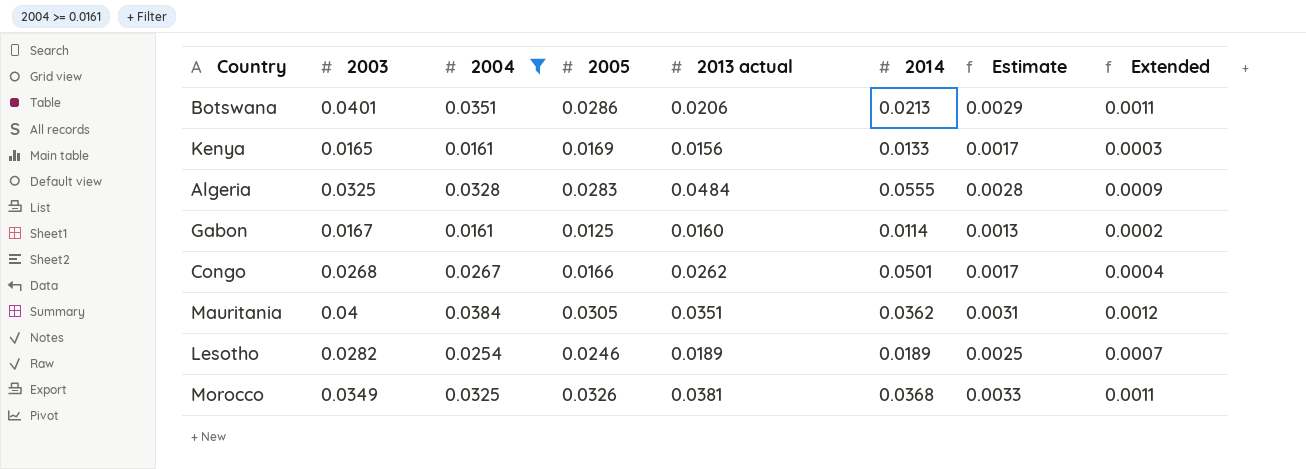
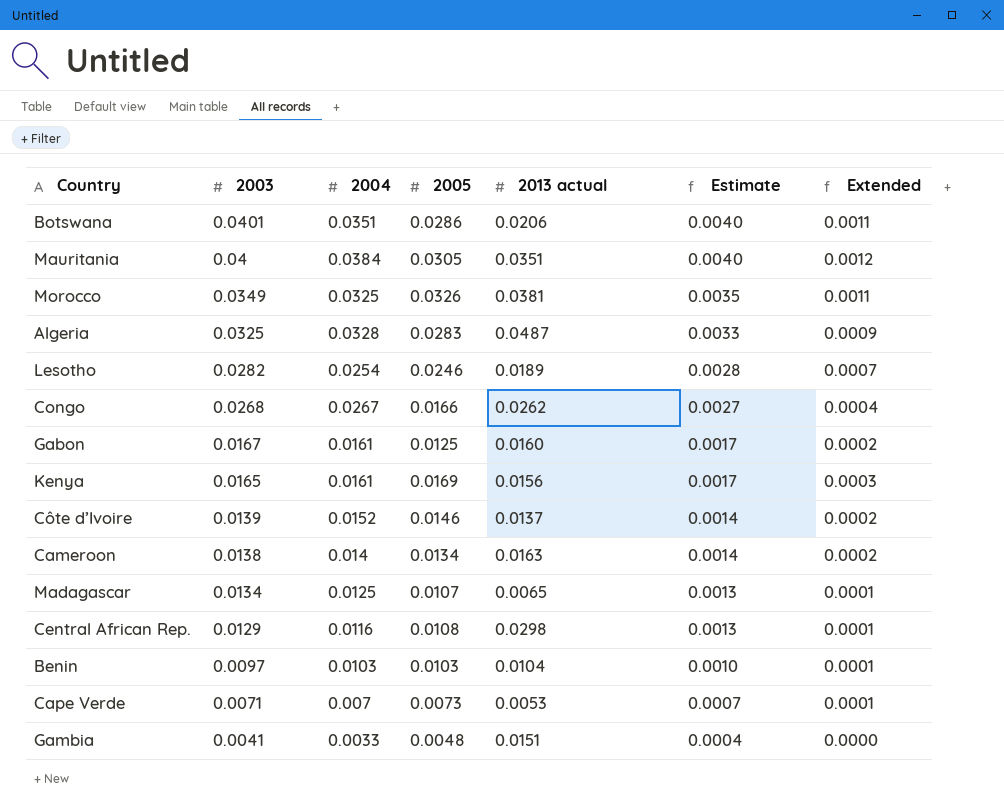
filter: 2004 >= 0.0161 -> none
row order: none -> 2003 descending
column 2014 | position: 6 -> none
column Estimate | formula: [2005] * 0.1 -> [2003] * 0.1
Algeria | 2013 actual: 0.0484 -> 0.0487

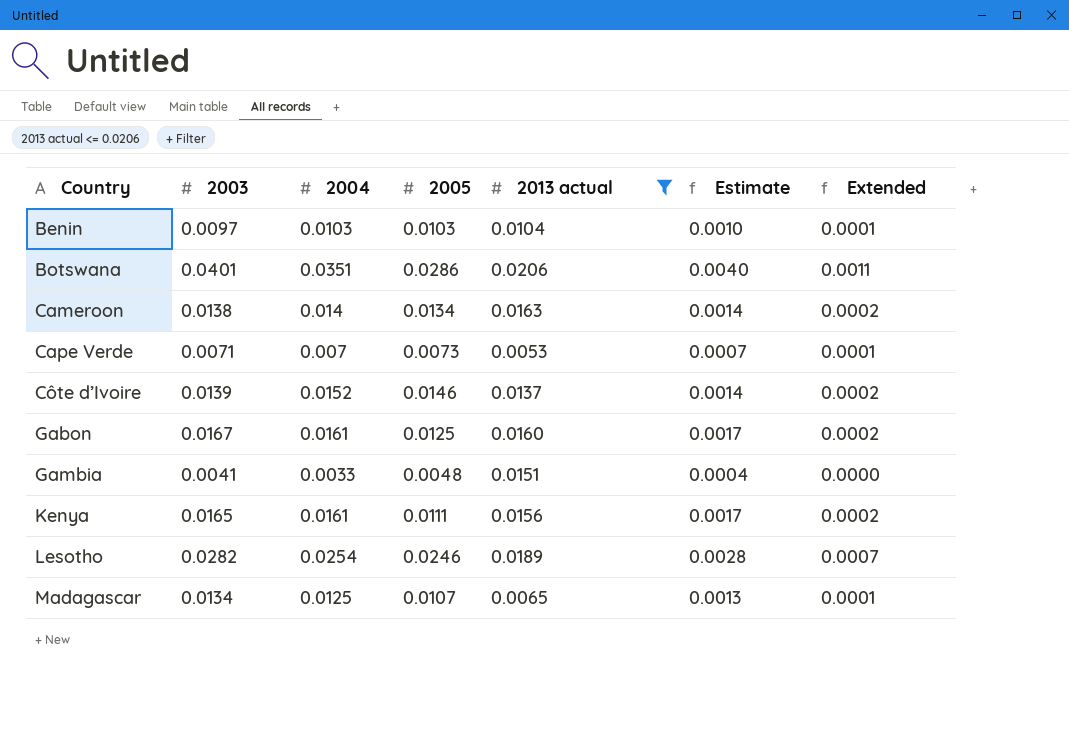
filter: none -> 2013 actual <= 0.0206
row order: 2003 descending -> Country ascending
Kenya | 2005: 0.0169 -> 0.0111
Kenya | Extended: 0.0003 -> 0.0002

